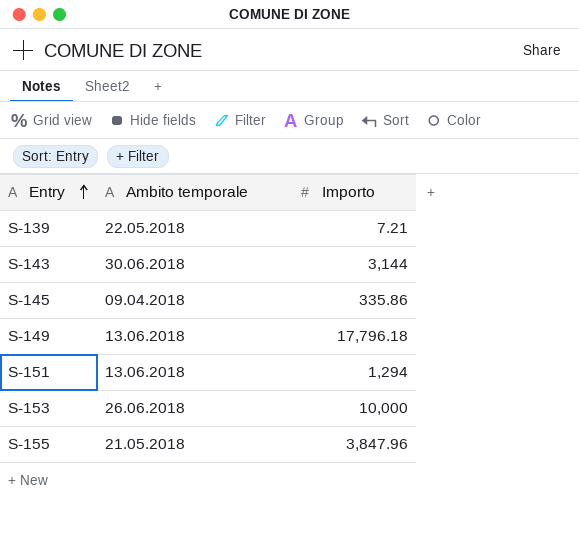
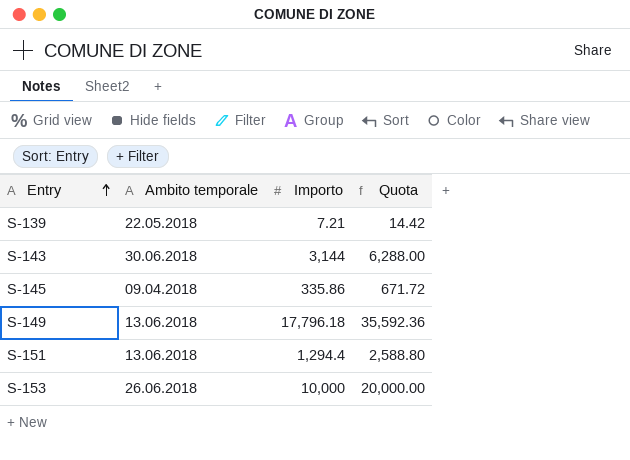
column Quota | formula: none -> [Importo] * 2
row S-155: 21.05.2018 | 3,847.96 -> none
S-151 | Importo: 1,294 -> 1,294.4

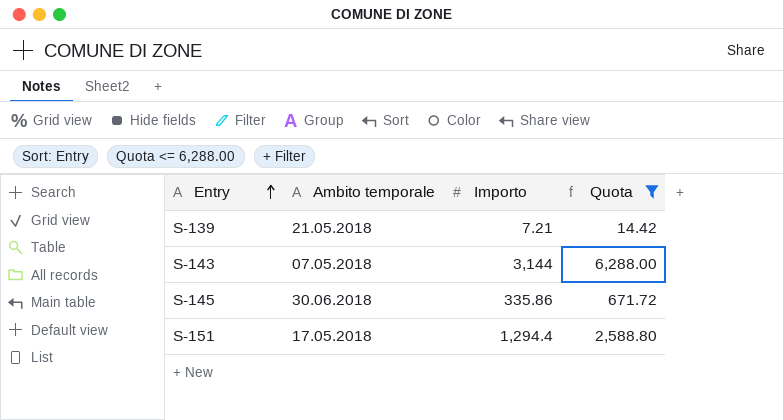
filter: none -> Quota <= 6,288.00
S-139 | Ambito temporale: 22.05.2018 -> 21.05.2018
S-143 | Ambito temporale: 30.06.2018 -> 07.05.2018
S-145 | Ambito temporale: 09.04.2018 -> 30.06.2018
S-151 | Ambito temporale: 13.06.2018 -> 17.05.2018

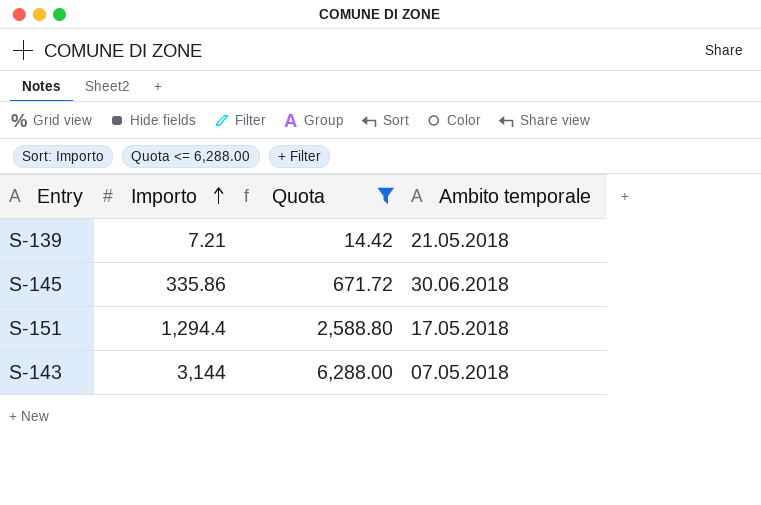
row order: Entry ascending -> Importo ascending
column Ambito temporale | position: 2 -> 4

